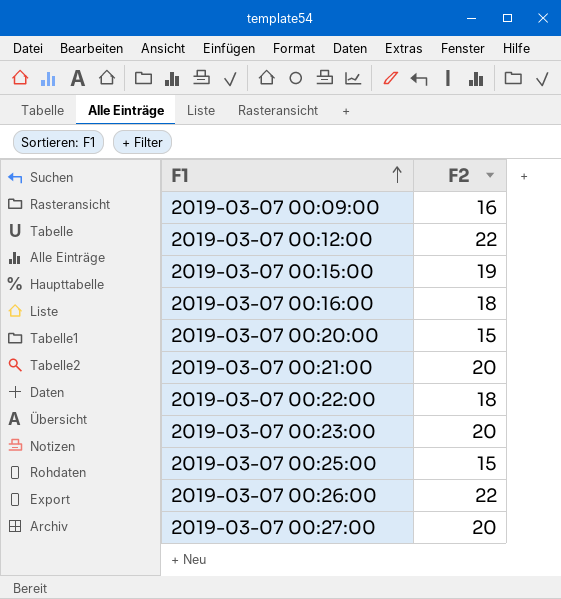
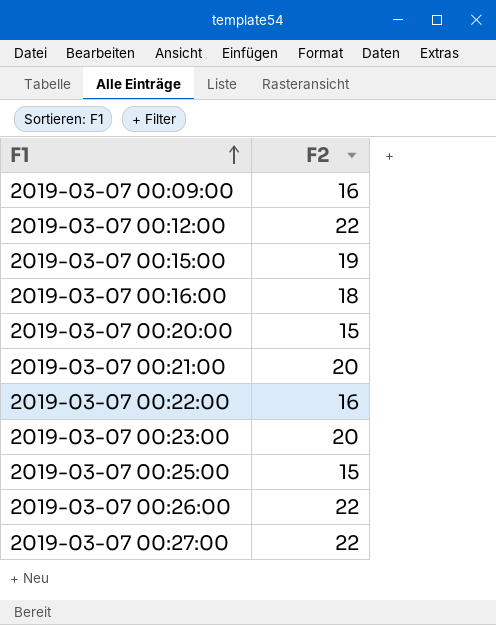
2019-03-07 00:22:00 | F2: 18 -> 16
2019-03-07 00:27:00 | F2: 20 -> 22

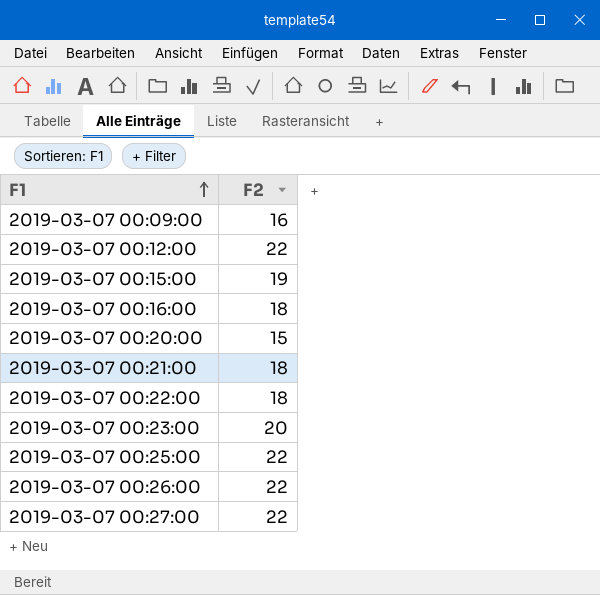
2019-03-07 00:21:00 | F2: 20 -> 18
2019-03-07 00:22:00 | F2: 16 -> 18
2019-03-07 00:25:00 | F2: 15 -> 22

